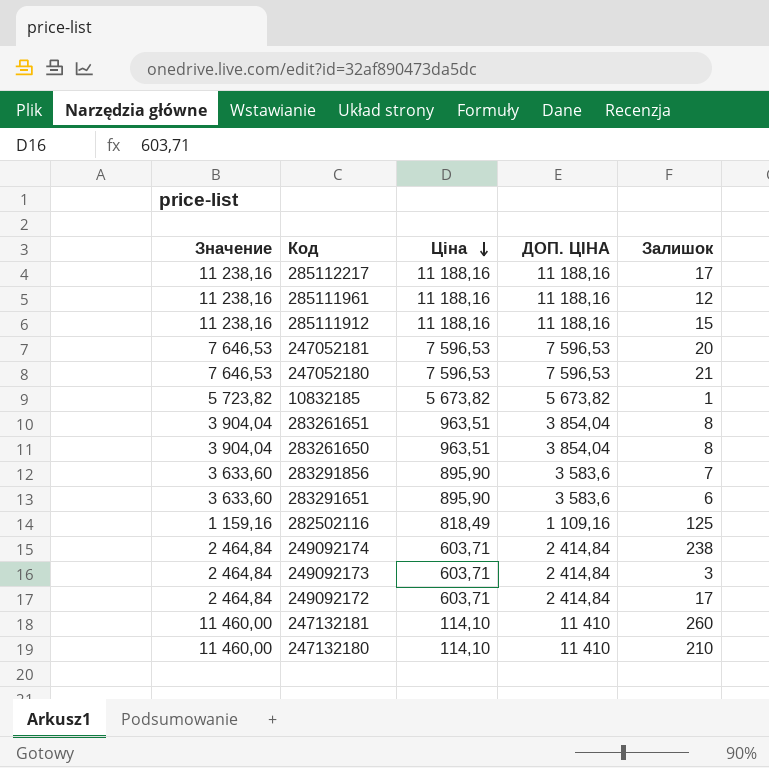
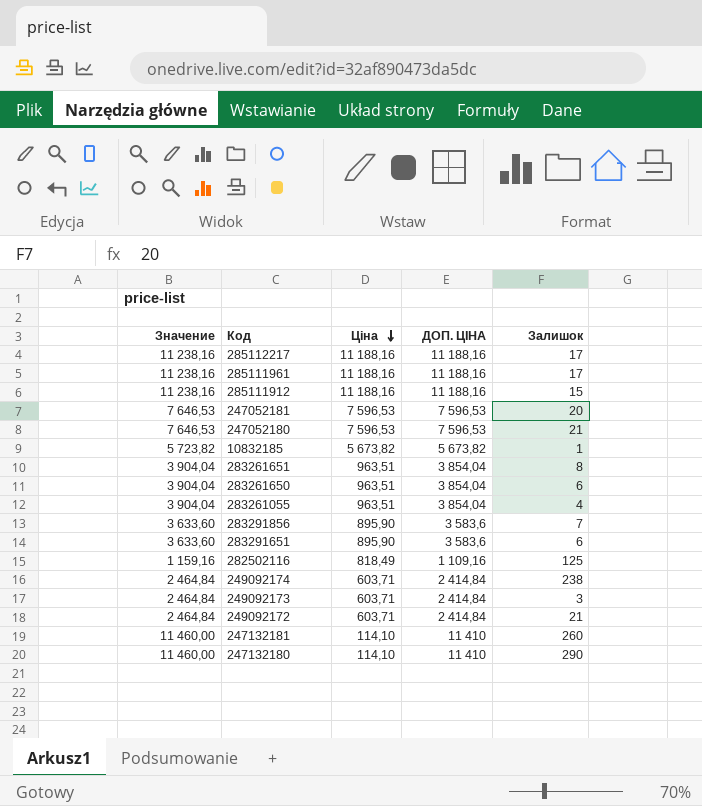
285111961 | Залишок: 12 -> 17
283261650 | Залишок: 8 -> 6
row 283261055: none -> 3 904,04 | 963,51 | 3 854,04 | 4
249092172 | Залишок: 17 -> 21
247132180 | Залишок: 210 -> 290

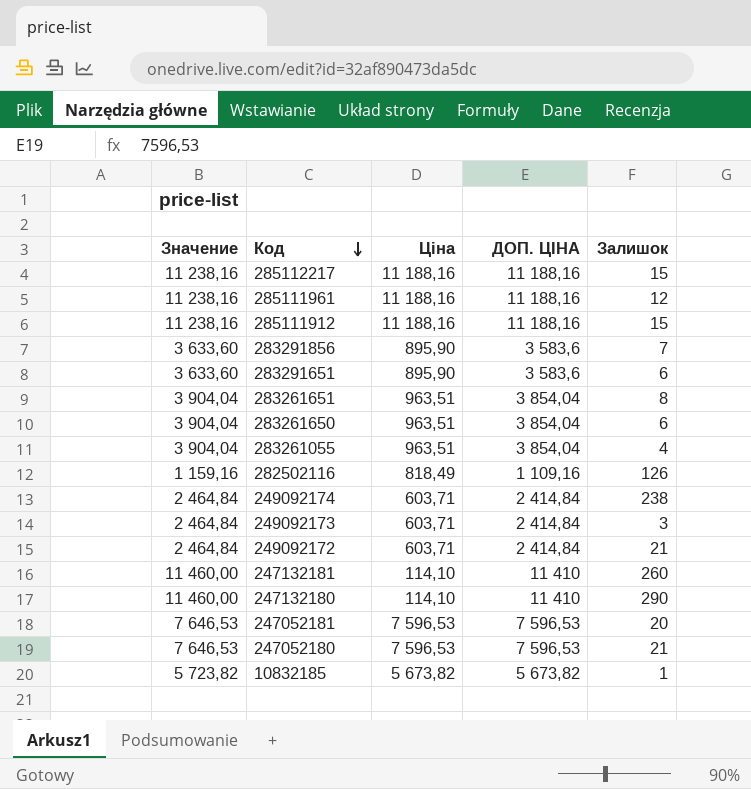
row order: Ціна descending -> Код descending
285112217 | Залишок: 17 -> 15
285111961 | Залишок: 17 -> 12
282502116 | Залишок: 125 -> 126

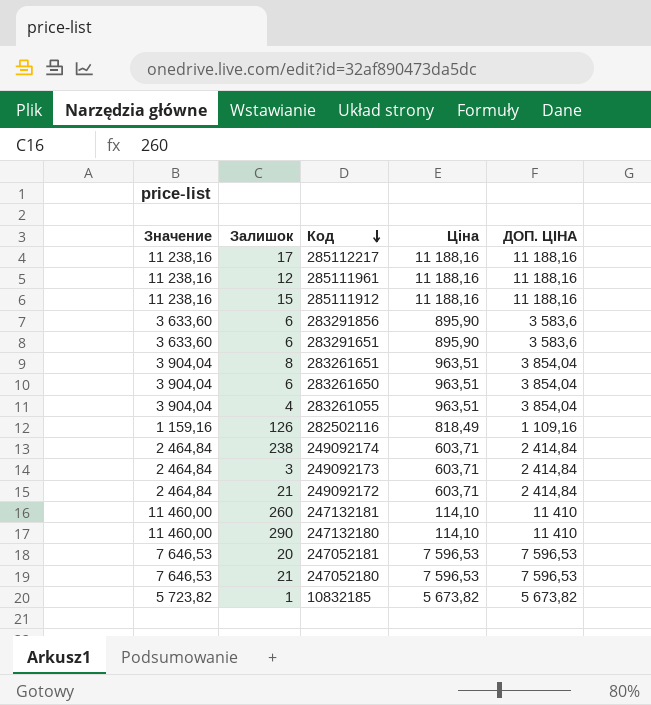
column Залишок | position: 5 -> 2
285112217 | Залишок: 15 -> 17
283291856 | Залишок: 7 -> 6

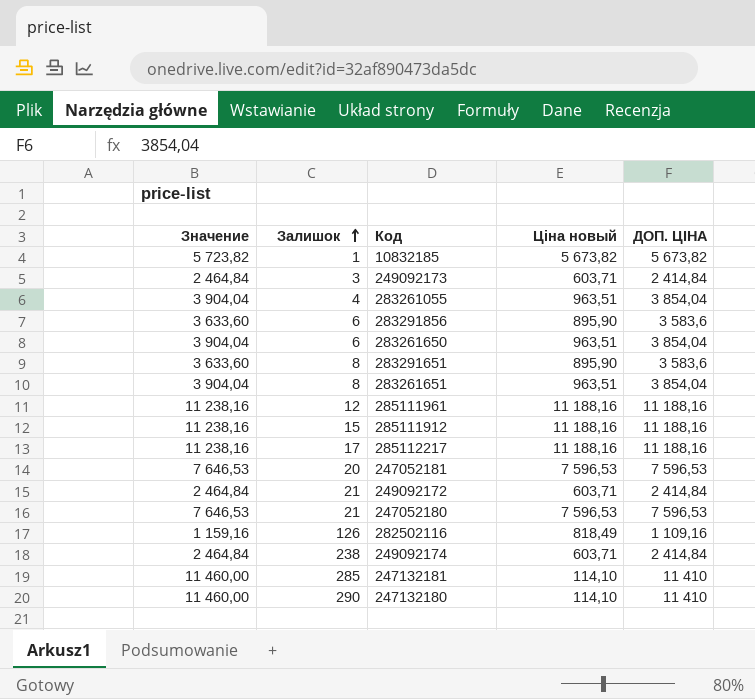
row order: Код descending -> Залишок ascending
column name: Ціна -> Ціна новый
283291651 | Залишок: 6 -> 8
247132181 | Залишок: 260 -> 285

